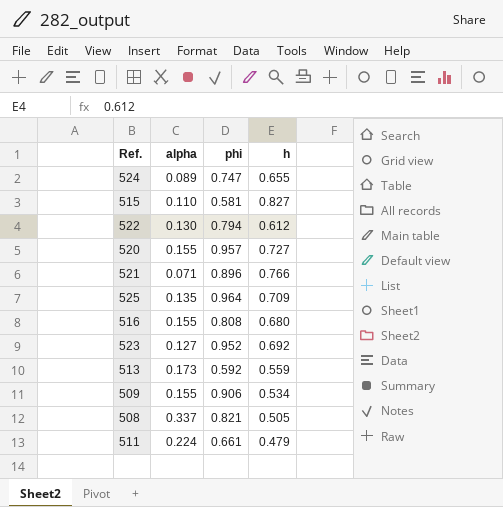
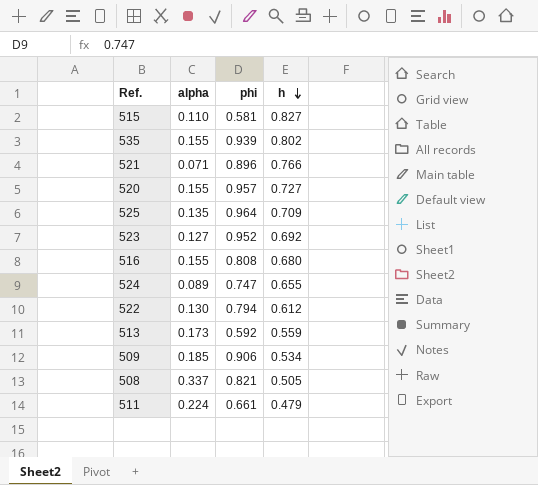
row order: none -> h descending
row 535: none -> 0.155 | 0.939 | 0.802
509 | alpha: 0.155 -> 0.185

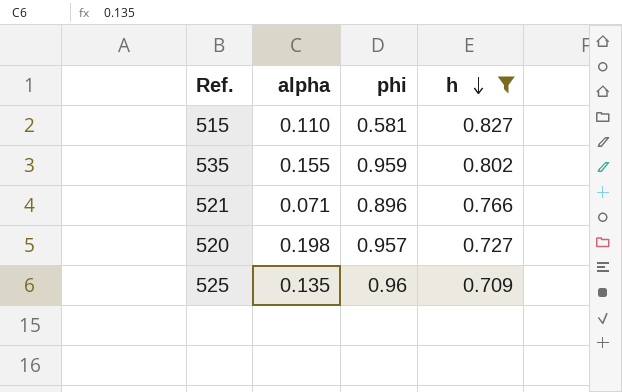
filter: none -> h >= 0.709
535 | phi: 0.939 -> 0.959
520 | alpha: 0.155 -> 0.198
525 | phi: 0.964 -> 0.96

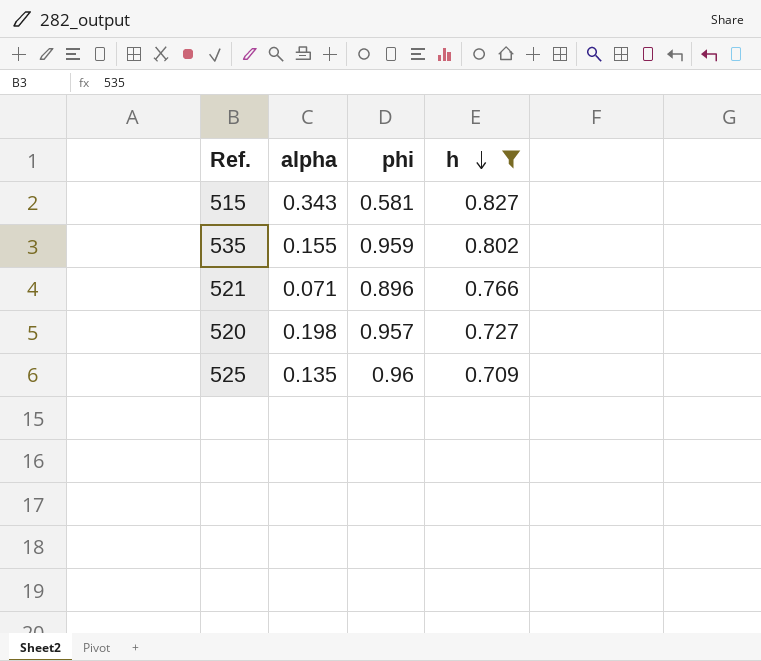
515 | alpha: 0.110 -> 0.343

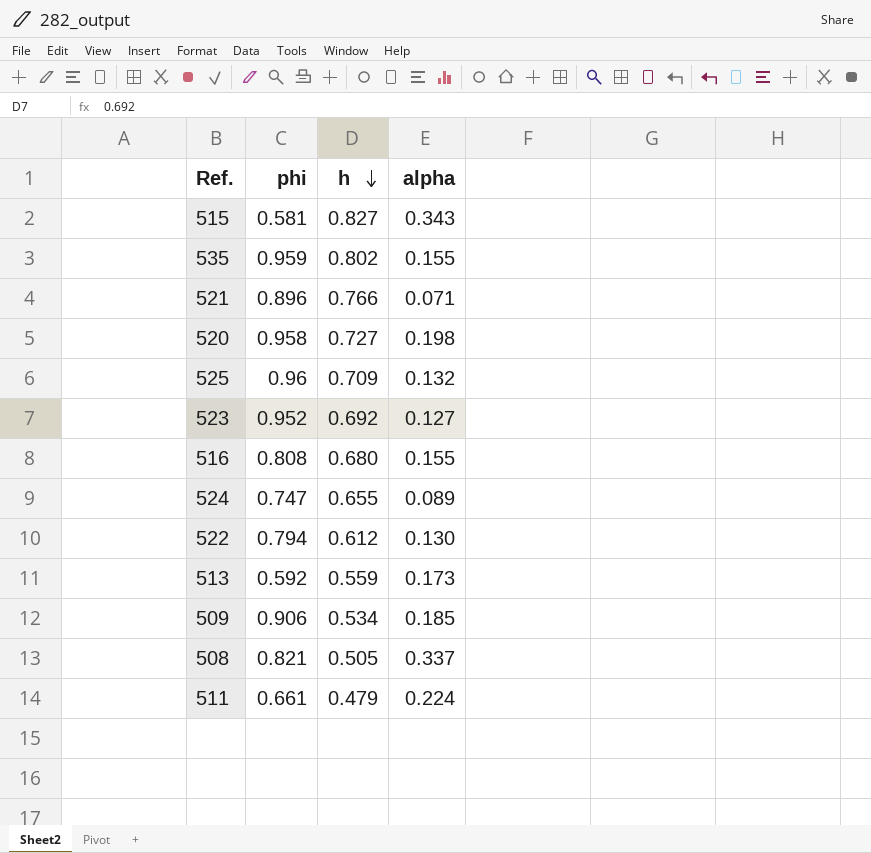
filter: h >= 0.709 -> none
column alpha | position: 2 -> 4
520 | phi: 0.957 -> 0.958
525 | alpha: 0.135 -> 0.132

